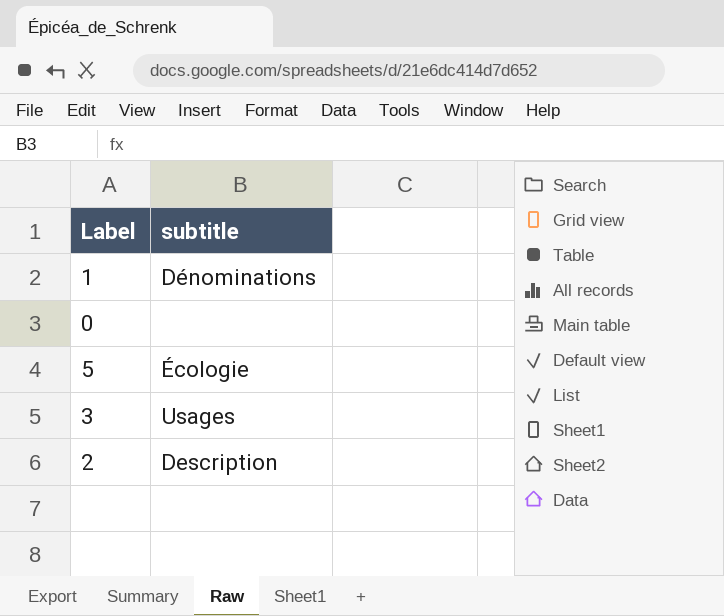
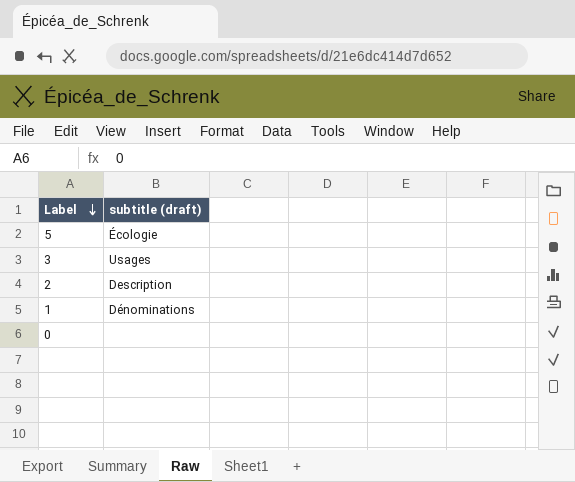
row order: none -> Label descending
column name: subtitle -> subtitle (draft)

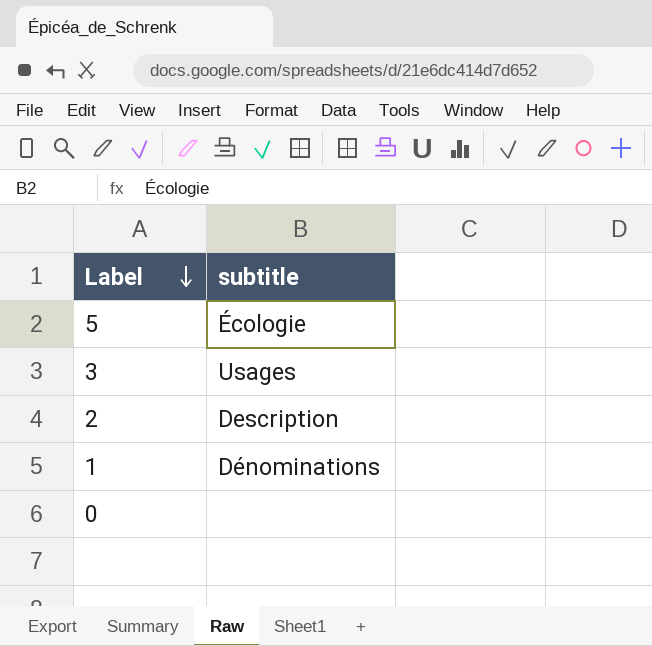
column name: subtitle (draft) -> subtitle

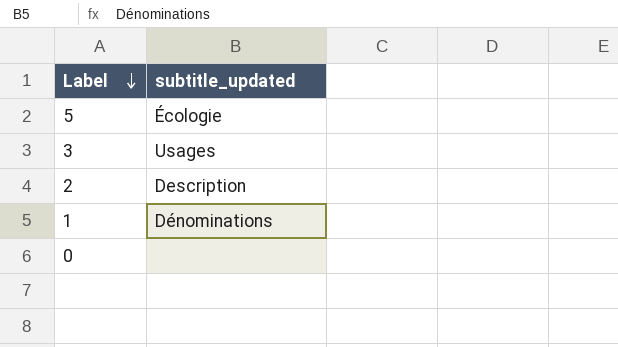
column name: subtitle -> subtitle_updated

